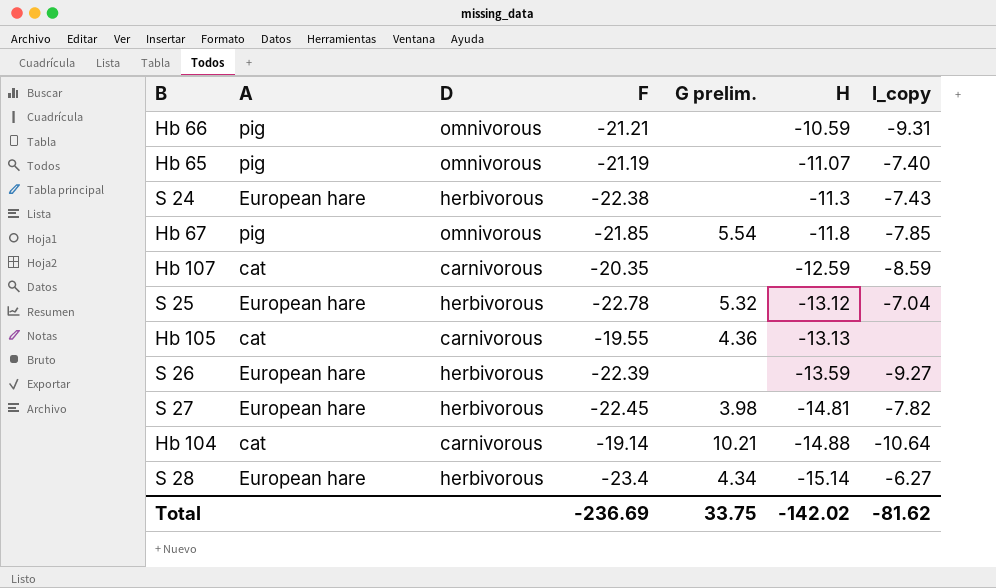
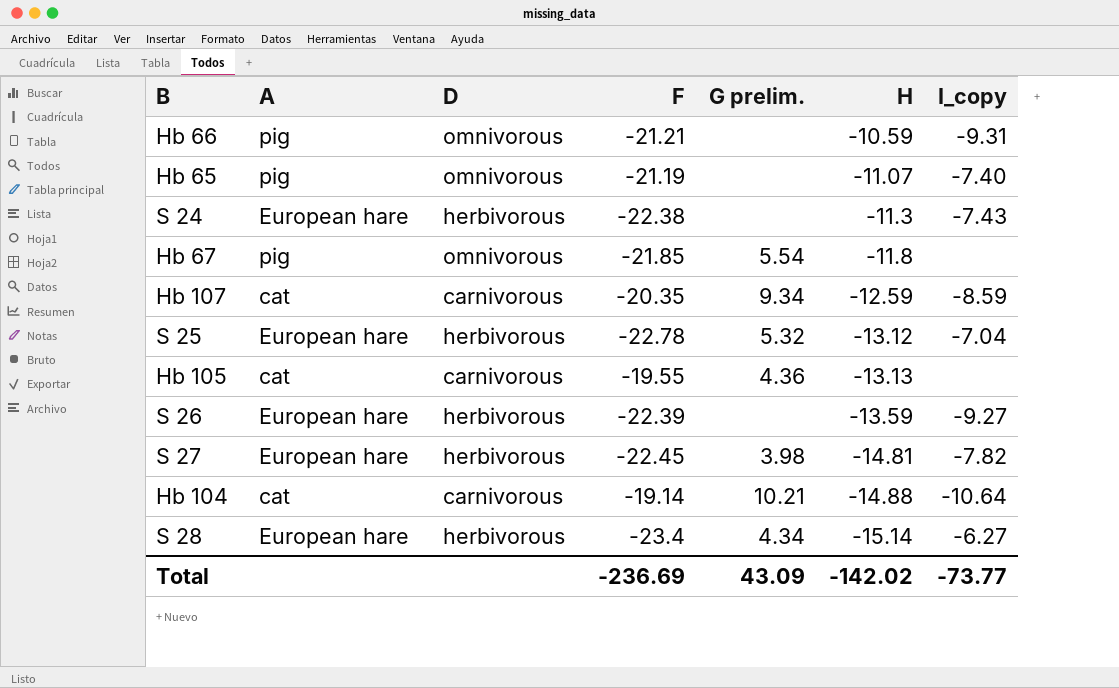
Hb 67 | I_copy: -7.85 -> none
Hb 107 | G prelim.: none -> 9.34
Total | G prelim.: 33.75 -> 43.09
Total | I_copy: -81.62 -> -73.77

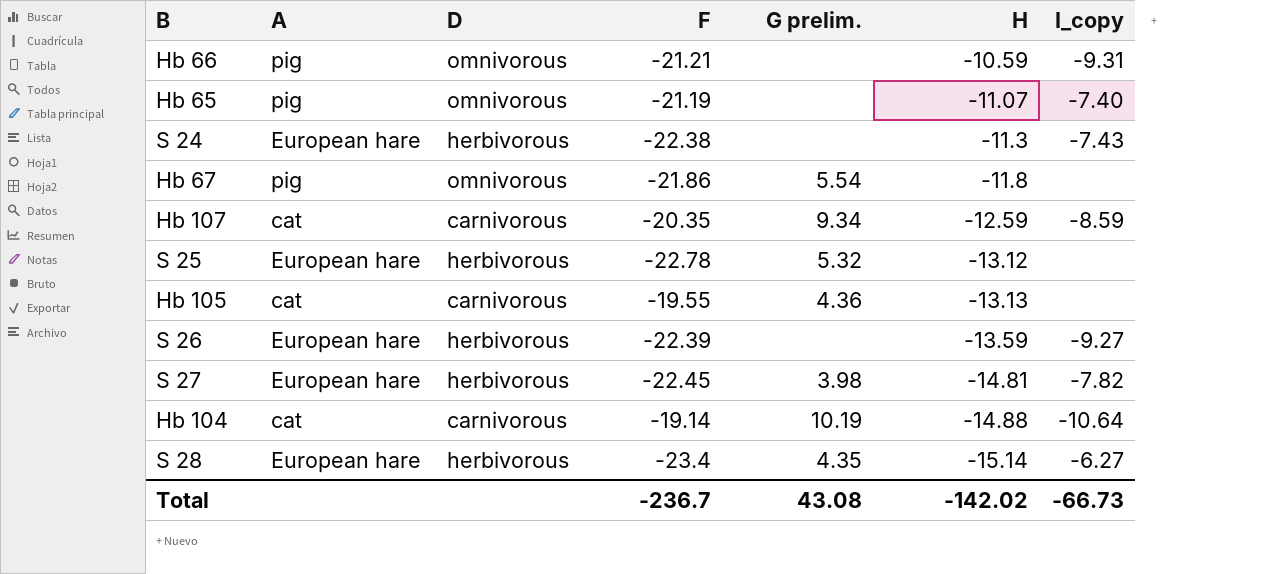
Hb 67 | F: -21.85 -> -21.86
S 25 | I_copy: -7.04 -> none
Hb 104 | G prelim.: 10.21 -> 10.19
S 28 | G prelim.: 4.34 -> 4.35
Total | F: -236.69 -> -236.7
Total | G prelim.: 43.09 -> 43.08
Total | I_copy: -73.77 -> -66.73

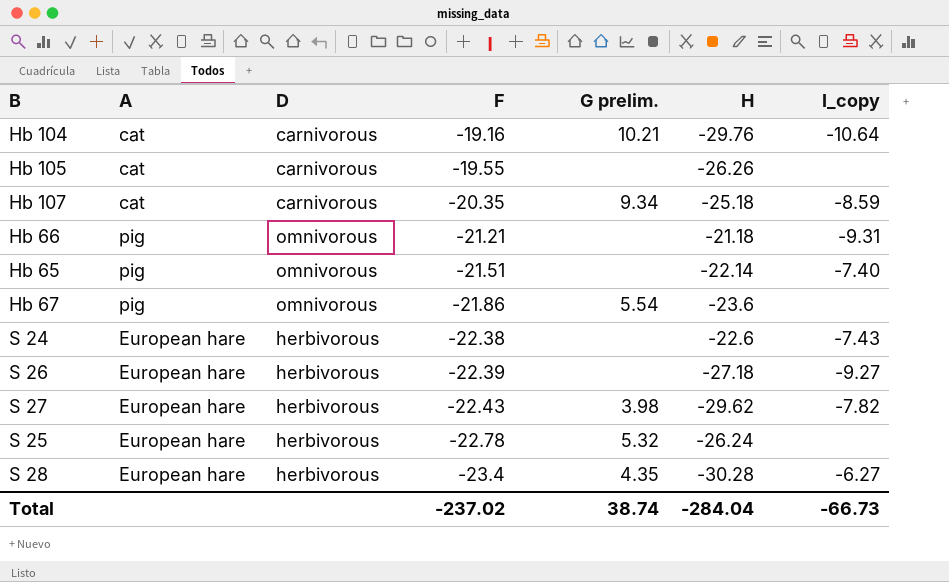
row order: H descending -> F descending
Hb 104 | F: -19.14 -> -19.16
Hb 104 | G prelim.: 10.19 -> 10.21
Hb 104 | H: -14.88 -> -29.76
Hb 105 | G prelim.: 4.36 -> none
Hb 105 | H: -13.13 -> -26.26
Hb 107 | H: -12.59 -> -25.18
Hb 66 | H: -10.59 -> -21.18
Hb 65 | F: -21.19 -> -21.51
Hb 65 | H: -11.07 -> -22.14
Hb 67 | H: -11.8 -> -23.6
S 24 | H: -11.3 -> -22.6
S 26 | H: -13.59 -> -27.18
S 27 | F: -22.45 -> -22.43
S 27 | H: -14.81 -> -29.62
S 25 | H: -13.12 -> -26.24
S 28 | H: -15.14 -> -30.28
Total | F: -236.7 -> -237.02
Total | G prelim.: 43.08 -> 38.74
Total | H: -142.02 -> -284.04

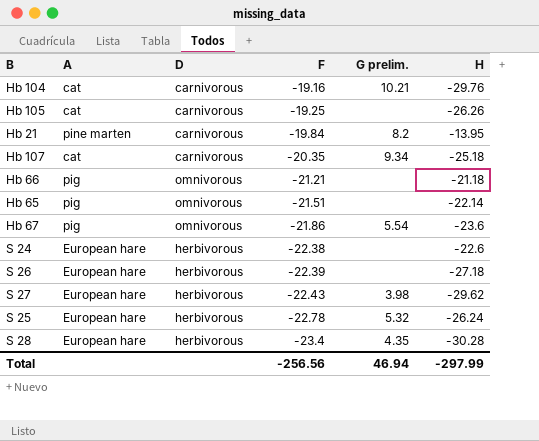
column I_copy | position: 7 -> none
Hb 105 | F: -19.55 -> -19.25
row Hb 21: none -> pine marten | carnivorous | -19.84 | 8.2 | -13.95
Total | F: -237.02 -> -256.56
Total | G prelim.: 38.74 -> 46.94
Total | H: -284.04 -> -297.99

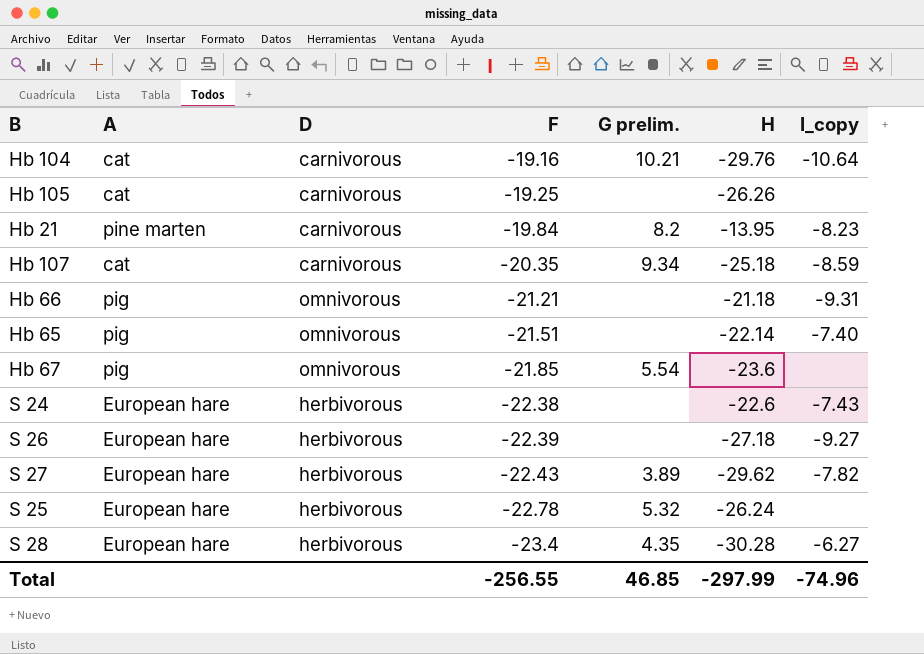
column I_copy | position: none -> 7
Hb 67 | F: -21.86 -> -21.85
S 27 | G prelim.: 3.98 -> 3.89
Total | F: -256.56 -> -256.55
Total | G prelim.: 46.94 -> 46.85

